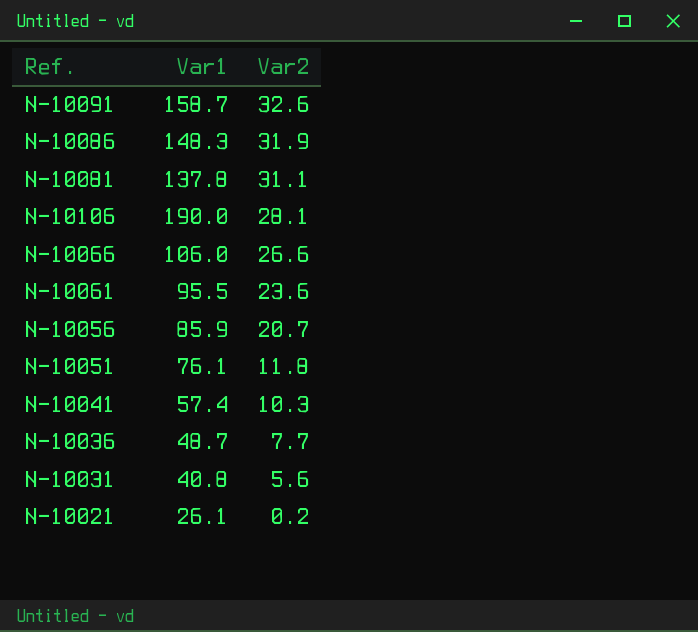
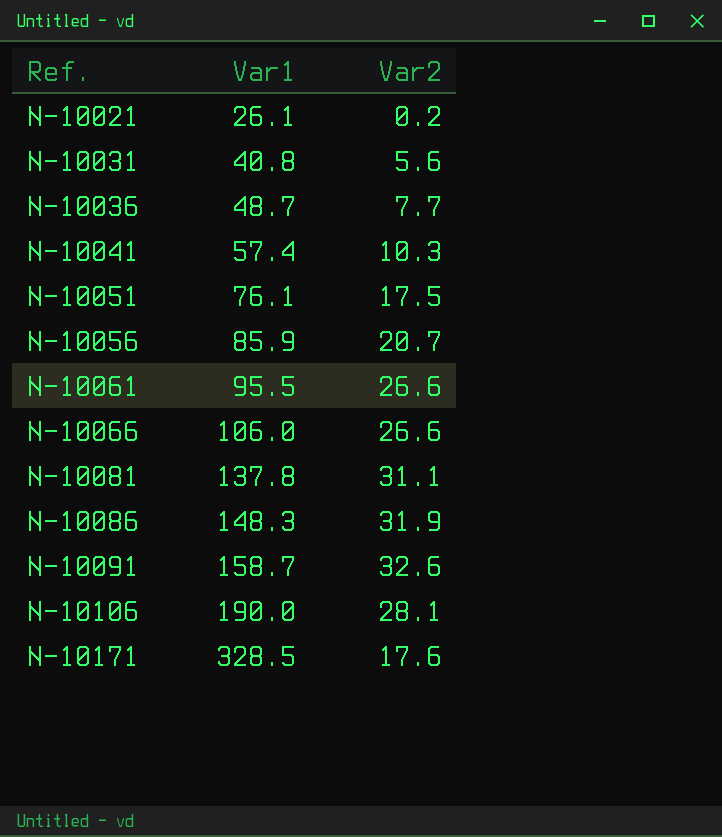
row order: Var2 descending -> Ref. ascending
N-10051 | Var2: 11.8 -> 17.5
N-10061 | Var2: 23.6 -> 26.6
row N-10171: none -> 328.5 | 17.6

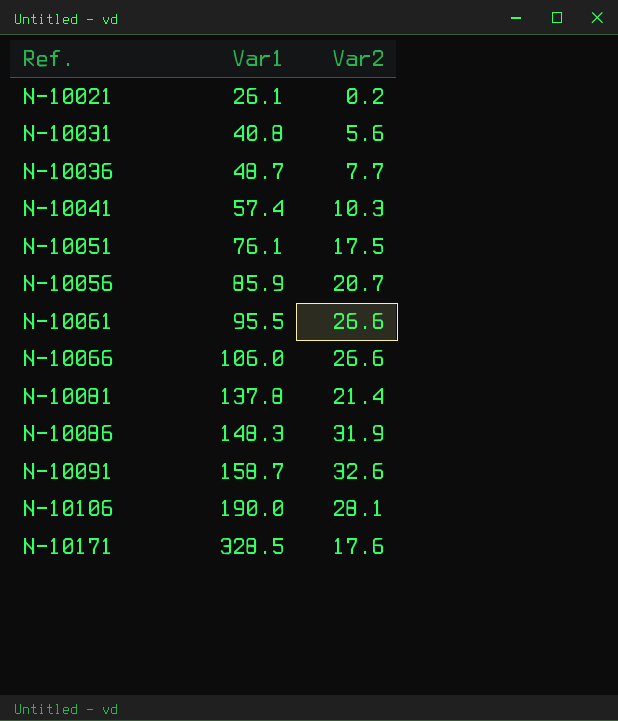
N-10081 | Var2: 31.1 -> 21.4

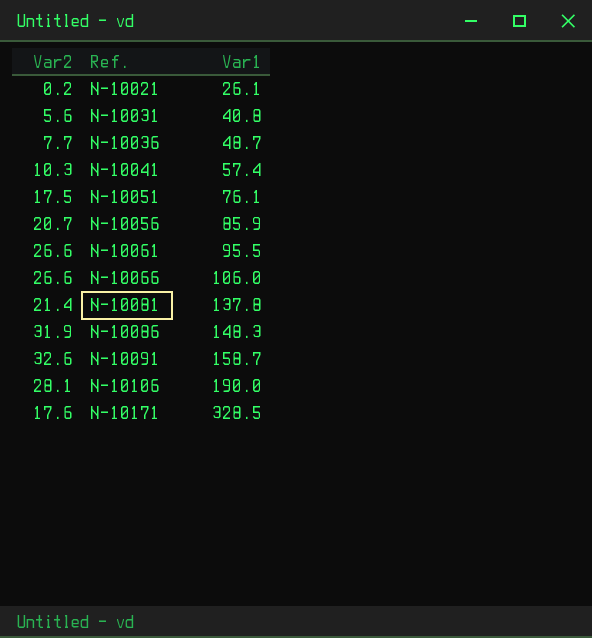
column Var2 | position: 3 -> 1

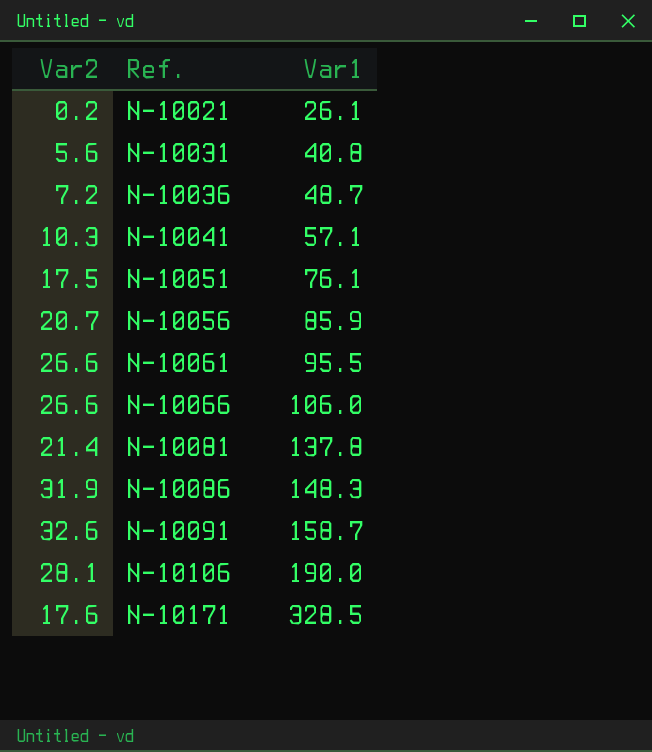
N-10036 | Var2: 7.7 -> 7.2
N-10041 | Var1: 57.4 -> 57.1

